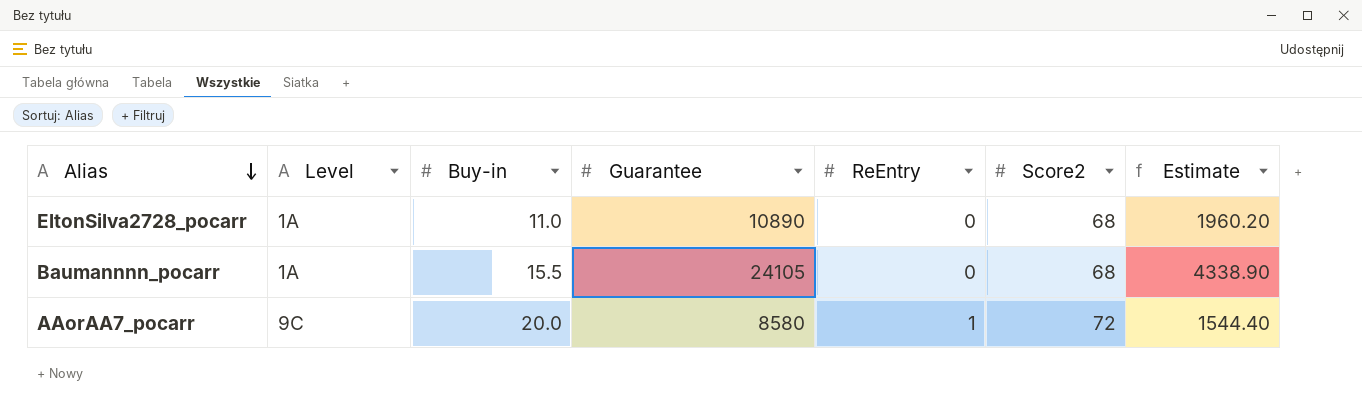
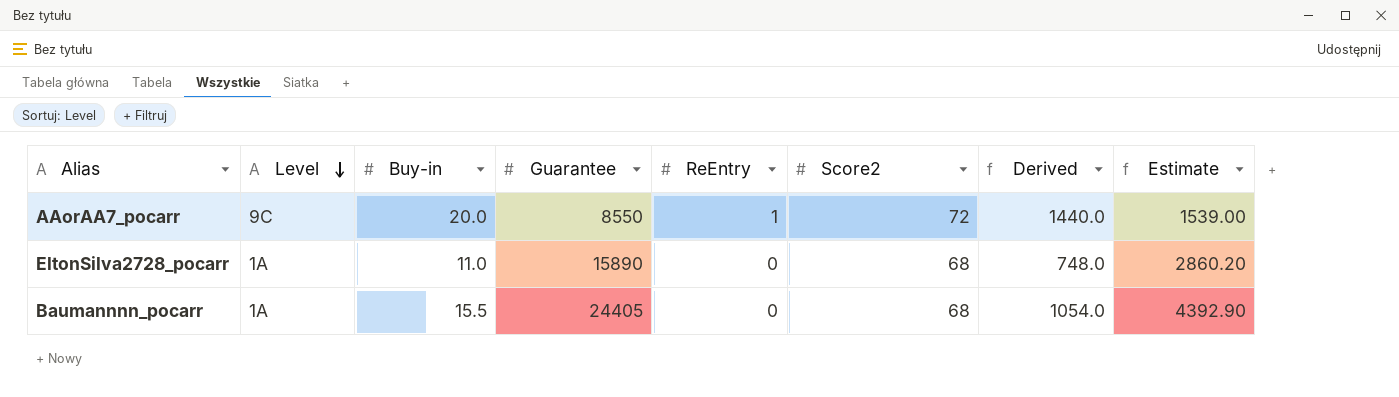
row order: Alias descending -> Level descending
column Derived | formula: none -> [Buy-in] * [Score2]
AAorAA7_pocarr | Guarantee: 8580 -> 8550
AAorAA7_pocarr | Estimate: 1544.40 -> 1539.00
EltonSilva2728_pocarr | Guarantee: 10890 -> 15890
EltonSilva2728_pocarr | Estimate: 1960.20 -> 2860.20
Baumannnn_pocarr | Guarantee: 24105 -> 24405
Baumannnn_pocarr | Estimate: 4338.90 -> 4392.90

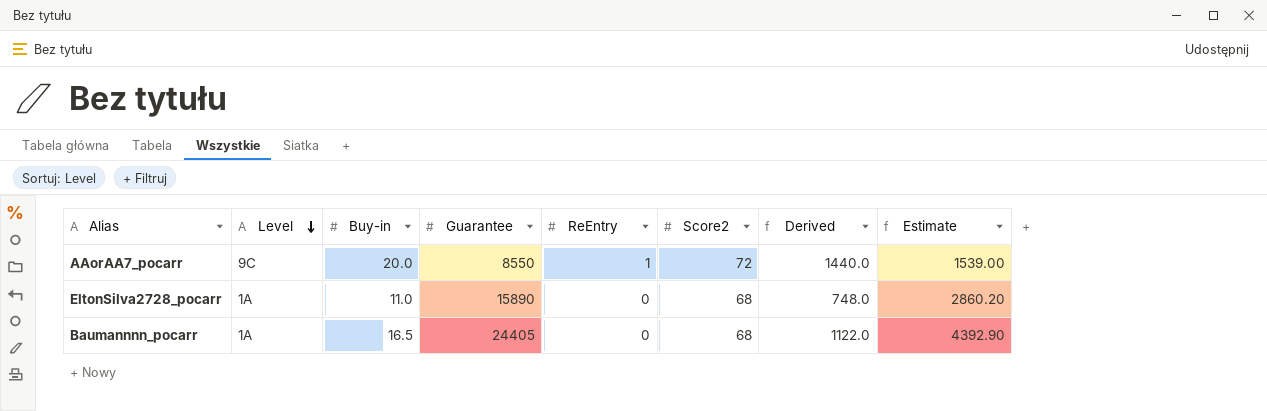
Baumannnn_pocarr | Buy-in: 15.5 -> 16.5
Baumannnn_pocarr | Derived: 1054.0 -> 1122.0

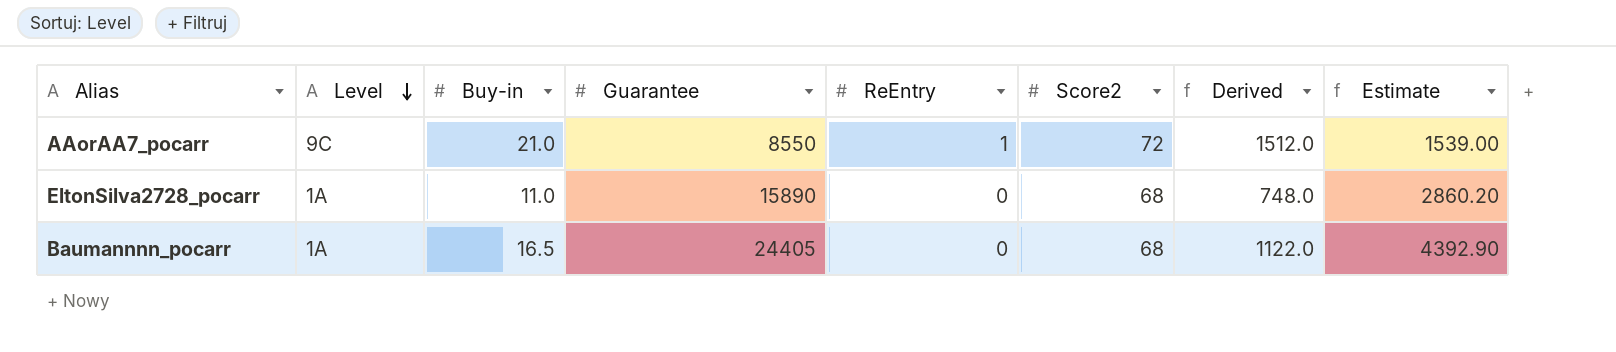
AAorAA7_pocarr | Buy-in: 20.0 -> 21.0
AAorAA7_pocarr | Derived: 1440.0 -> 1512.0

